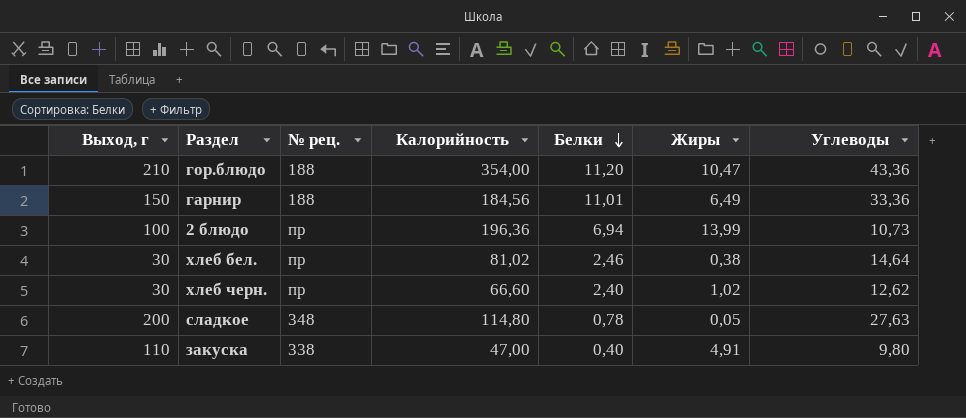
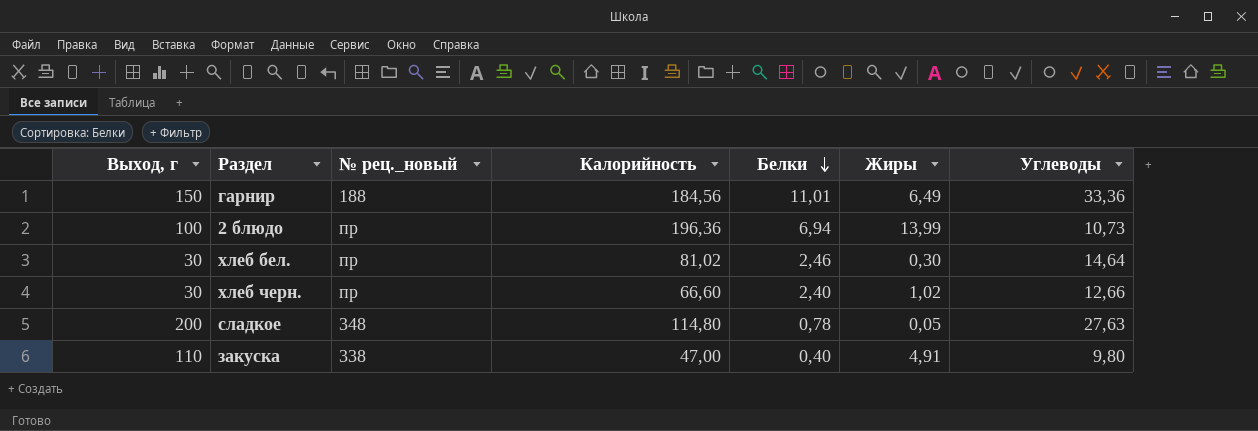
column name: № рец. -> № рец._новый
row гор.блюдо: 210 | 188 | 354,00 | 11,20 | 10,47 | 43,36 -> none
хлеб бел. | Жиры: 0,38 -> 0,30
хлеб черн. | Углеводы: 12,62 -> 12,66

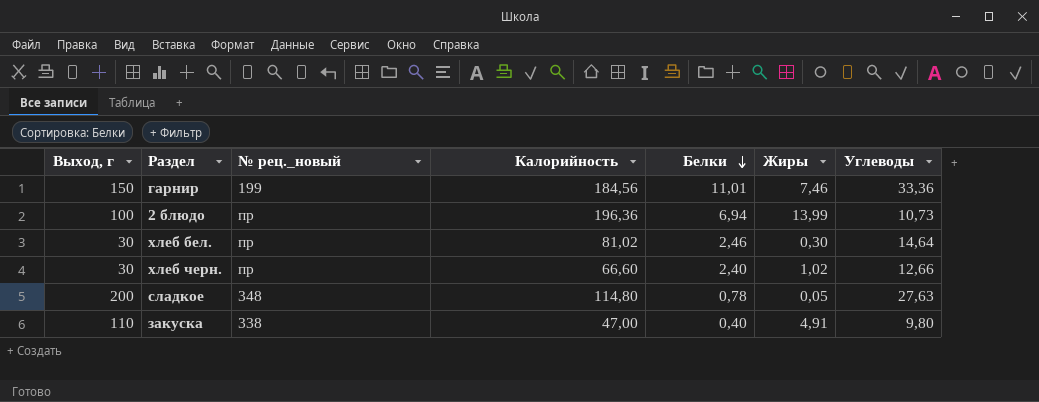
гарнир | № рец._новый: 188 -> 199
гарнир | Жиры: 6,49 -> 7,46

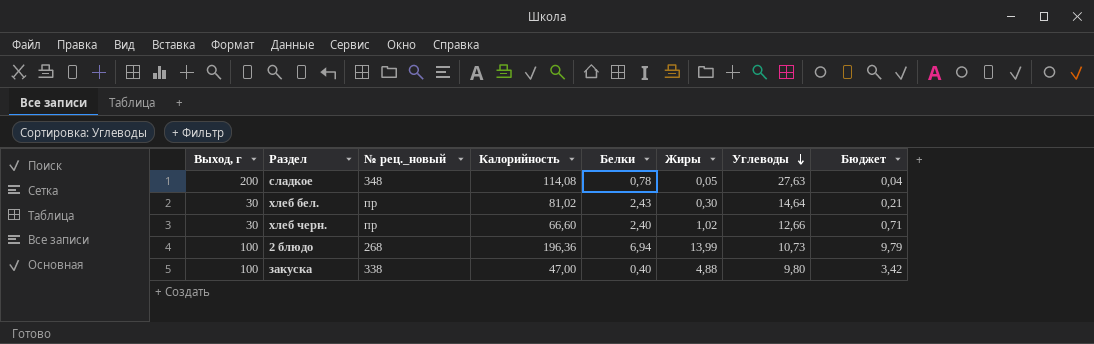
row order: Белки descending -> Углеводы descending
column Бюджет | formula: none -> [Жиры] * 0,7
row гарнир: 150 | 199 | 184,56 | 11,01 | 7,46 | 33,36 -> none
сладкое | Калорийность: 114,80 -> 114,08
хлеб бел. | Белки: 2,46 -> 2,43
2 блюдо | № рец._новый: пр -> 268
закуска | Выход, г: 110 -> 100
закуска | Жиры: 4,91 -> 4,88

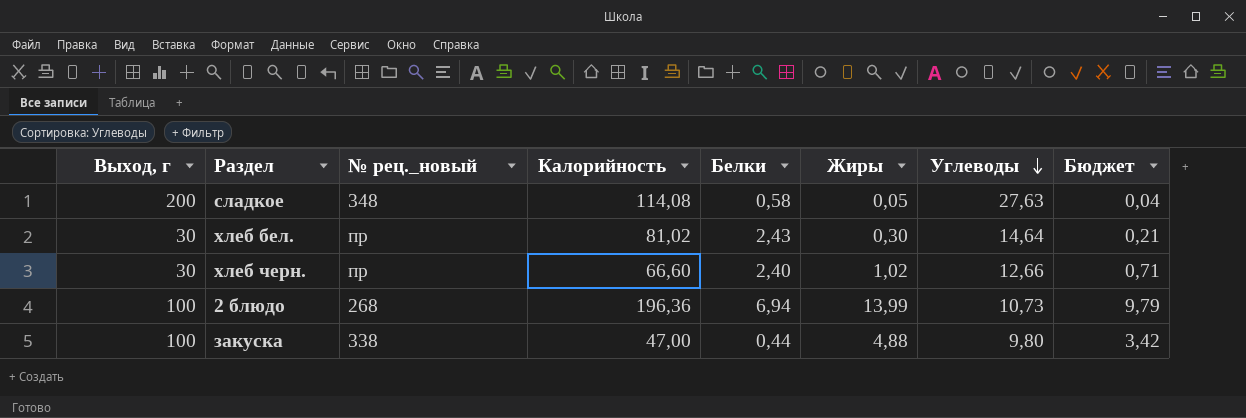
сладкое | Белки: 0,78 -> 0,58
закуска | Белки: 0,40 -> 0,44

